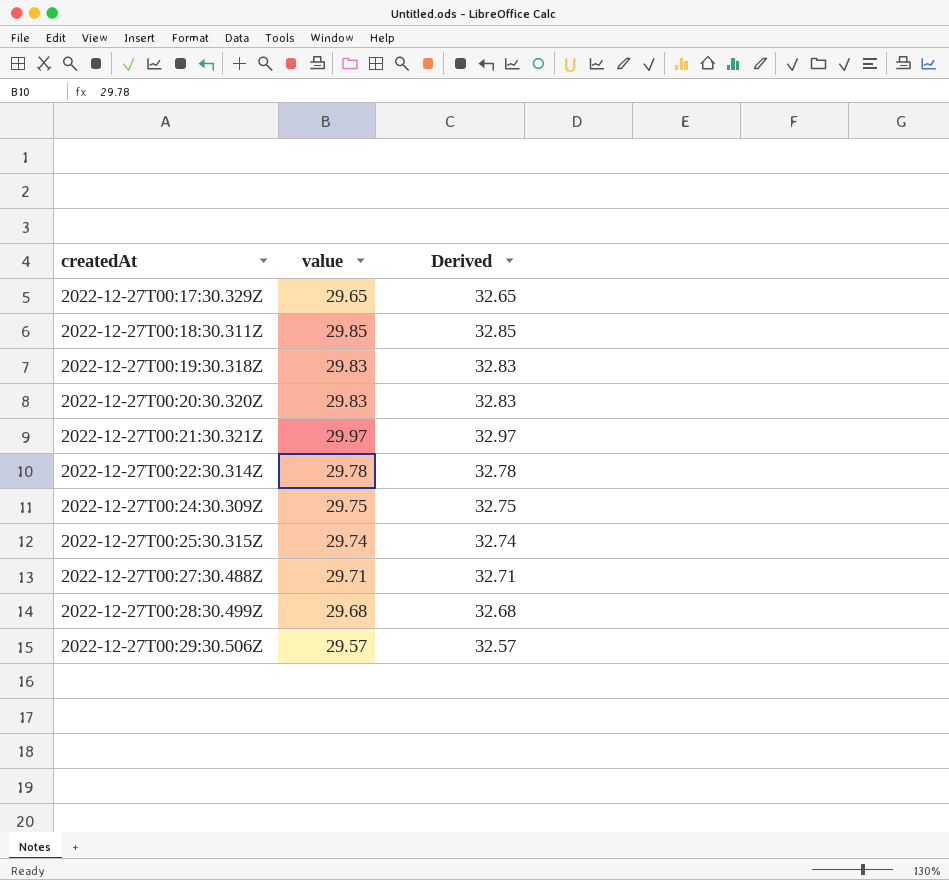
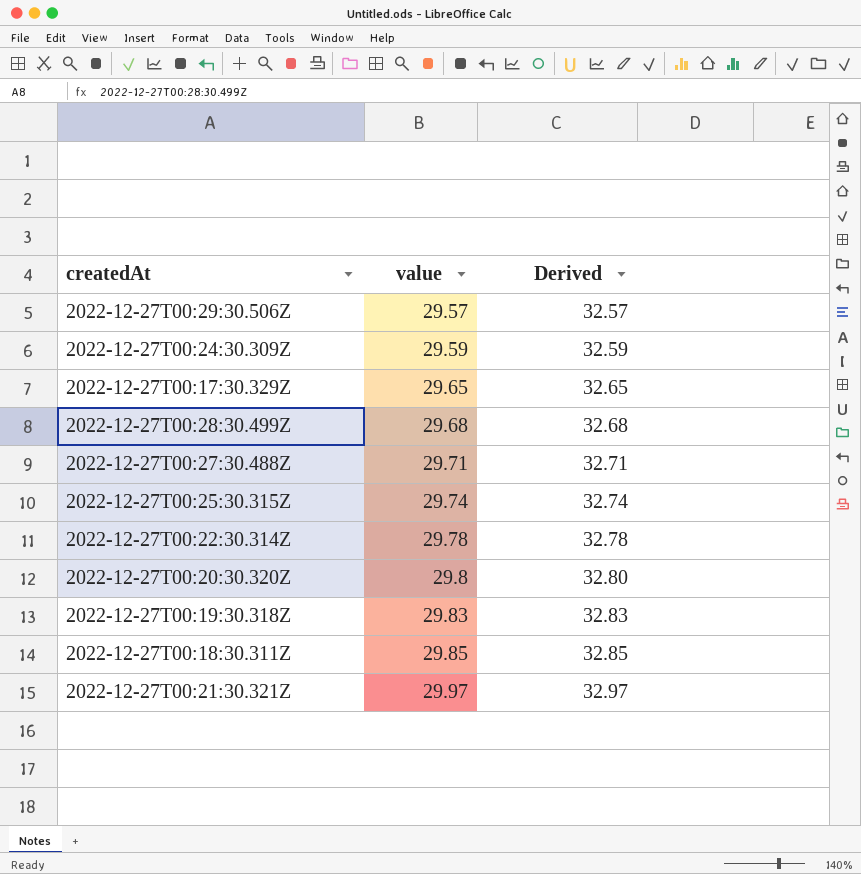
row order: createdAt ascending -> value ascending
2022-12-27T00:24:30.309Z | value: 29.75 -> 29.59
2022-12-27T00:24:30.309Z | Derived: 32.75 -> 32.59
2022-12-27T00:20:30.320Z | value: 29.83 -> 29.8
2022-12-27T00:20:30.320Z | Derived: 32.83 -> 32.80

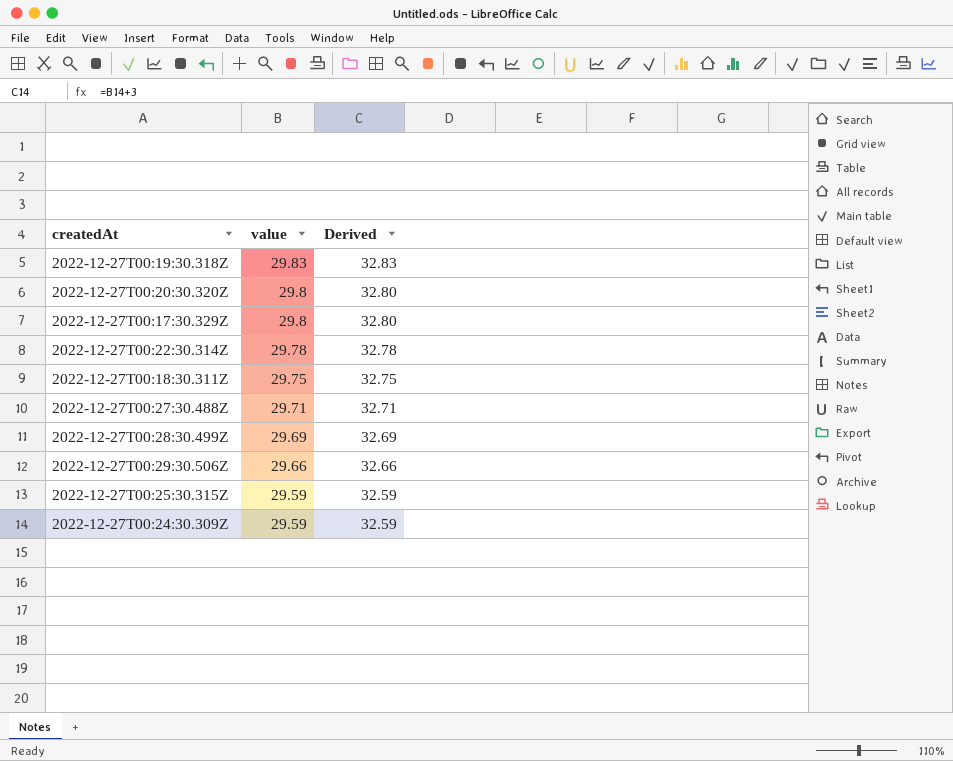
row order: value ascending -> value descending
row 2022-12-27T00:21:30.321Z: 29.97 | 32.97 -> none
2022-12-27T00:17:30.329Z | value: 29.65 -> 29.8
2022-12-27T00:17:30.329Z | Derived: 32.65 -> 32.80
2022-12-27T00:18:30.311Z | value: 29.85 -> 29.75
2022-12-27T00:18:30.311Z | Derived: 32.85 -> 32.75
2022-12-27T00:28:30.499Z | value: 29.68 -> 29.69
2022-12-27T00:28:30.499Z | Derived: 32.68 -> 32.69
2022-12-27T00:29:30.506Z | value: 29.57 -> 29.66
2022-12-27T00:29:30.506Z | Derived: 32.57 -> 32.66
2022-12-27T00:25:30.315Z | value: 29.74 -> 29.59
2022-12-27T00:25:30.315Z | Derived: 32.74 -> 32.59

